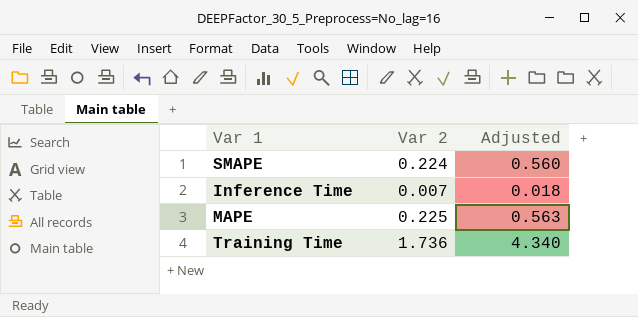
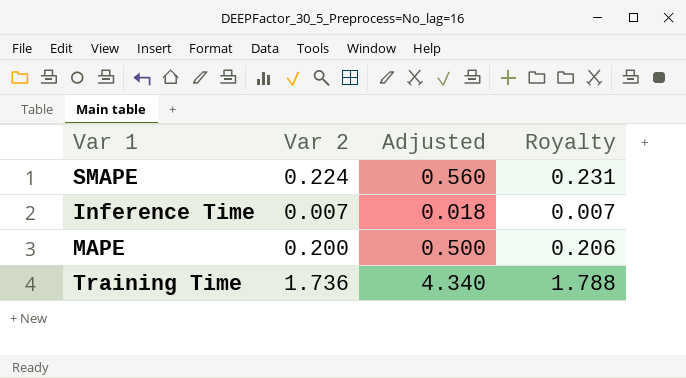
column Royalty | formula: none -> [Var 2] * 1.03
MAPE | Var 2: 0.225 -> 0.200
MAPE | Adjusted: 0.563 -> 0.500

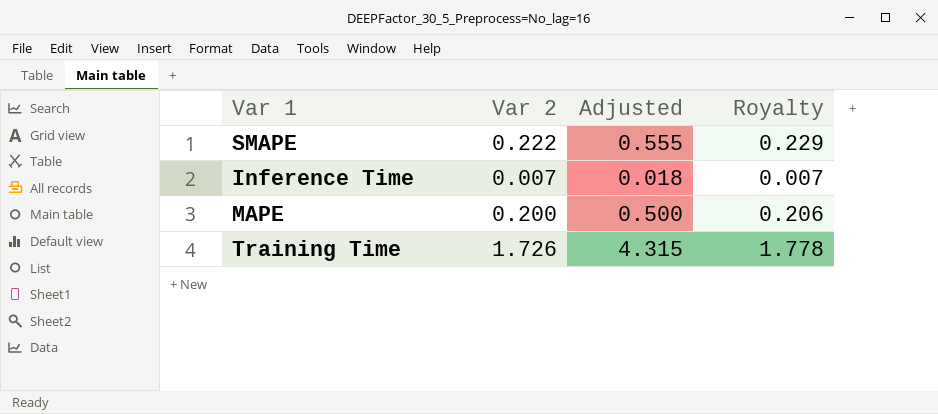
SMAPE | Var 2: 0.224 -> 0.222
SMAPE | Adjusted: 0.560 -> 0.555
SMAPE | Royalty: 0.231 -> 0.229
Training Time | Var 2: 1.736 -> 1.726
Training Time | Adjusted: 4.340 -> 4.315
Training Time | Royalty: 1.788 -> 1.778

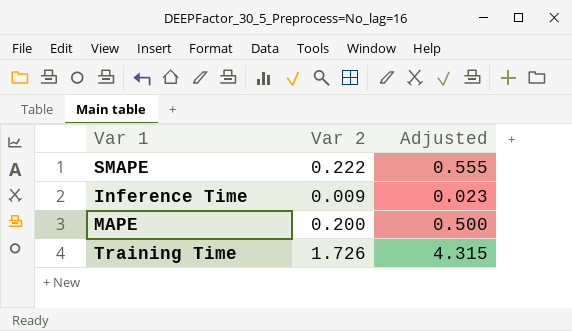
column Royalty | formula: [Var 2] * 1.03 -> none
Inference Time | Var 2: 0.007 -> 0.009
Inference Time | Adjusted: 0.018 -> 0.023

